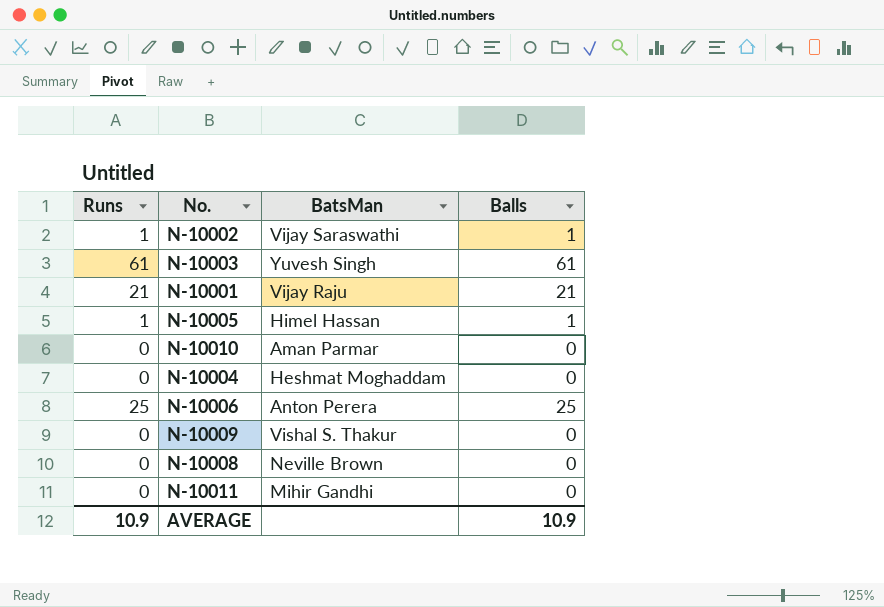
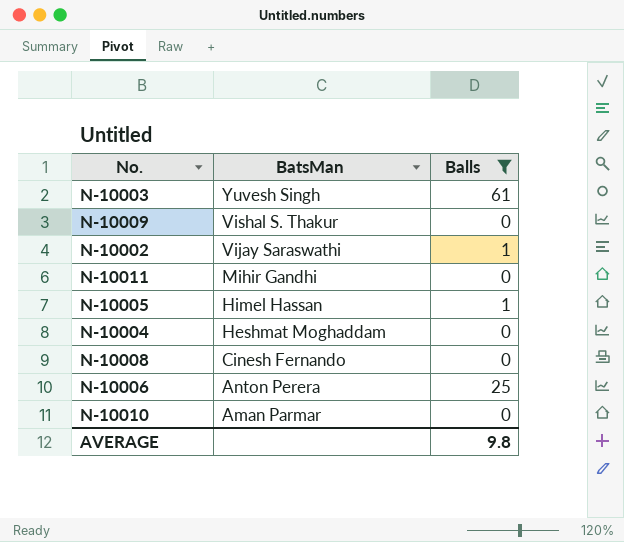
filter: none -> Balls != 21
row order: none -> BatsMan descending
column Runs | position: 1 -> none
N-10008 | BatsMan: Neville Brown -> Cinesh Fernando
AVERAGE | Balls: 10.9 -> 9.8

